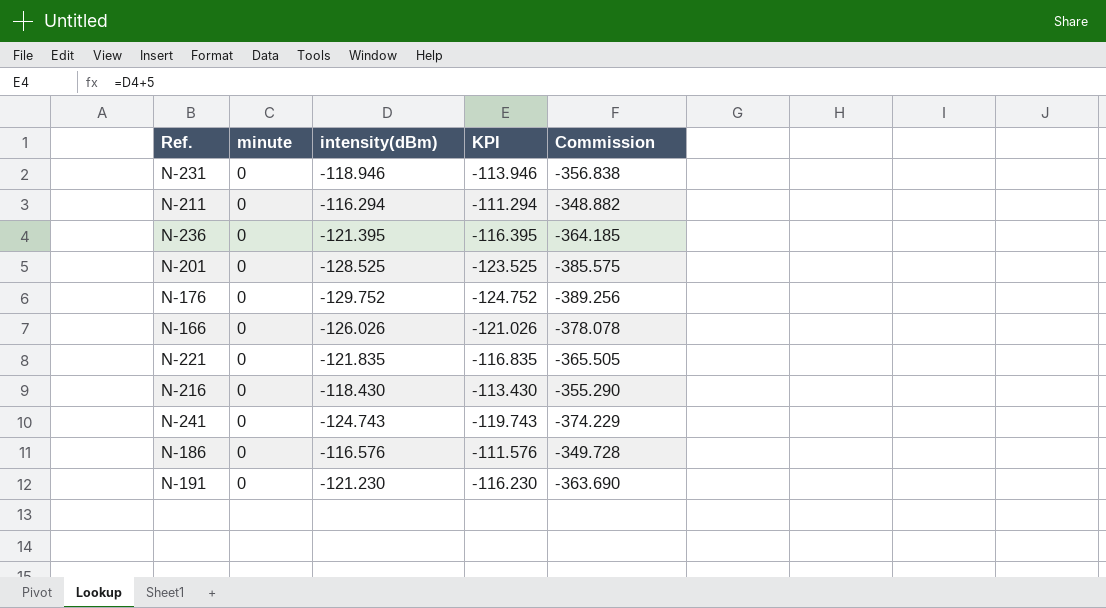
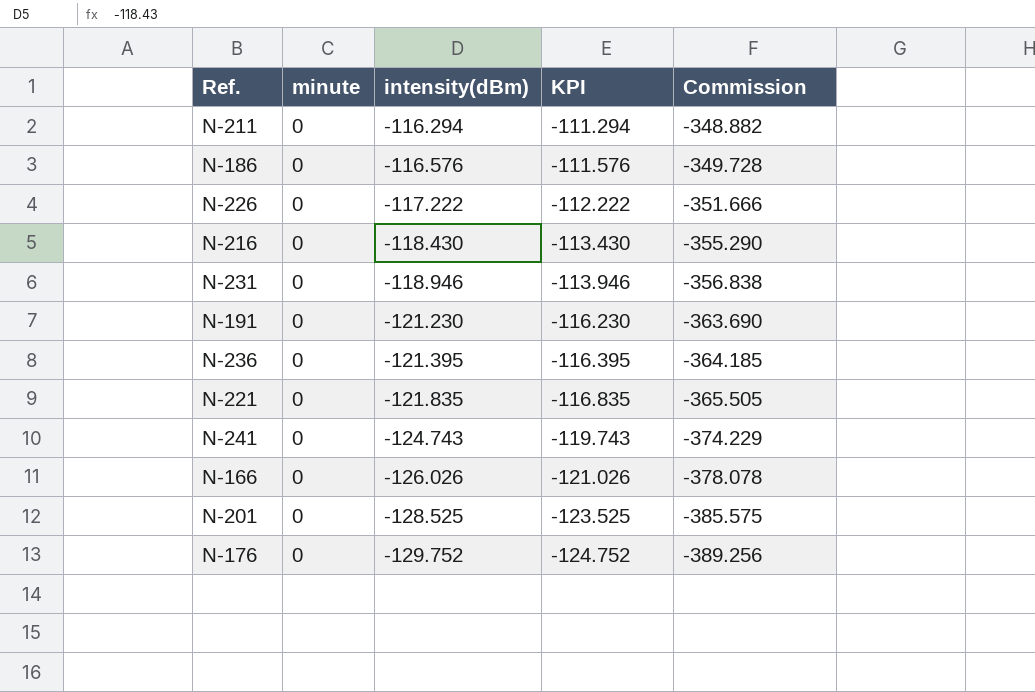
row order: none -> intensity(dBm) descending
row N-226: none -> 0 | -117.222 | -112.222 | -351.666

